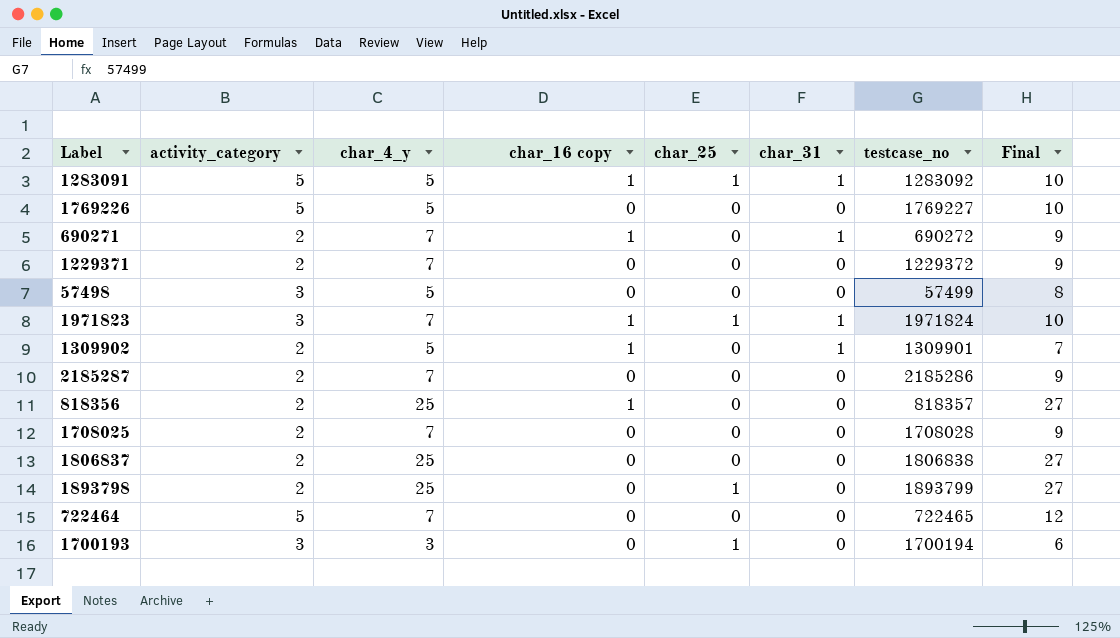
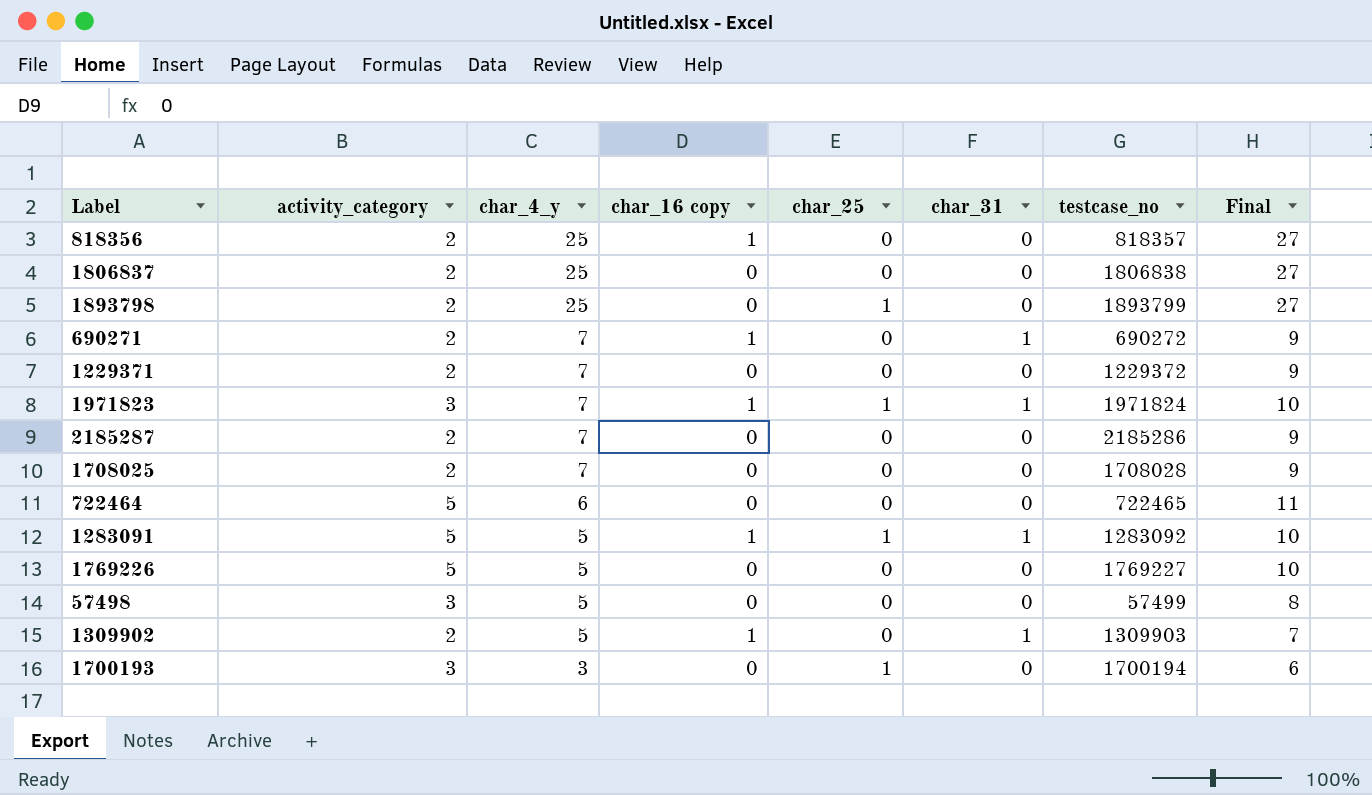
row order: none -> char_4_y descending
722464 | char_4_y: 7 -> 6
722464 | Final: 12 -> 11
1309902 | testcase_no: 1309901 -> 1309903

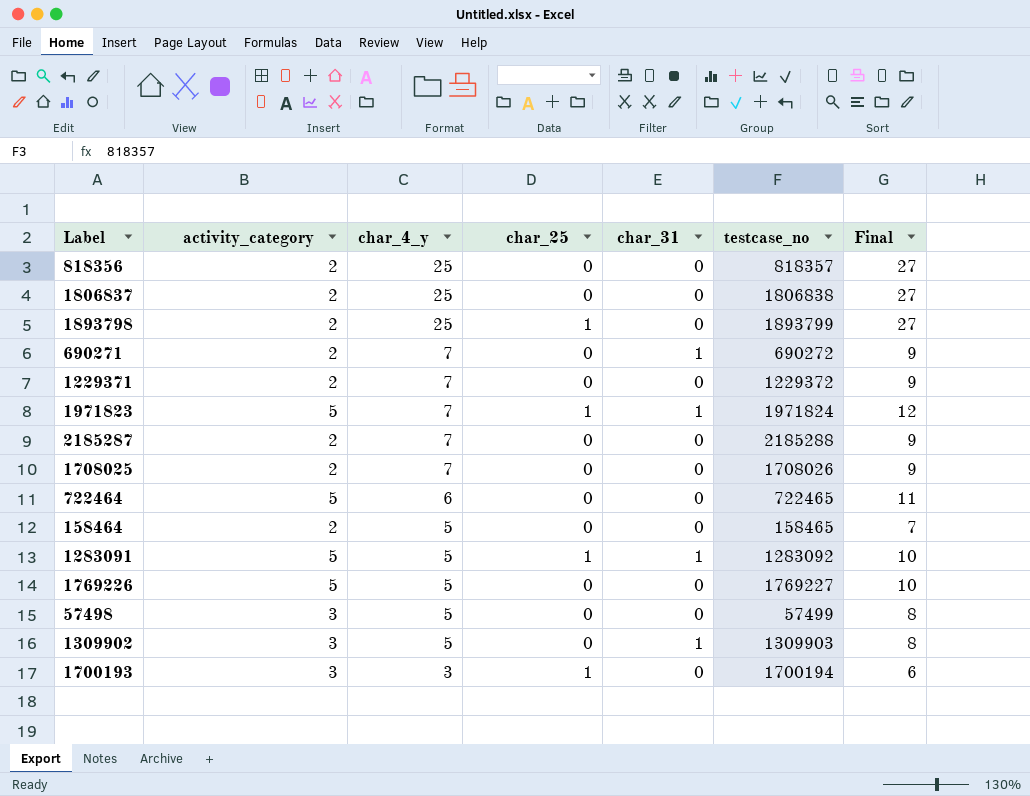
column char_16 copy | position: 4 -> none
1971823 | activity_category: 3 -> 5
1971823 | Final: 10 -> 12
2185287 | testcase_no: 2185286 -> 2185288
1708025 | testcase_no: 1708028 -> 1708026
row 158464: none -> 2 | 5 | 0 | 0 | 158465 | 7
1309902 | activity_category: 2 -> 3
1309902 | Final: 7 -> 8

